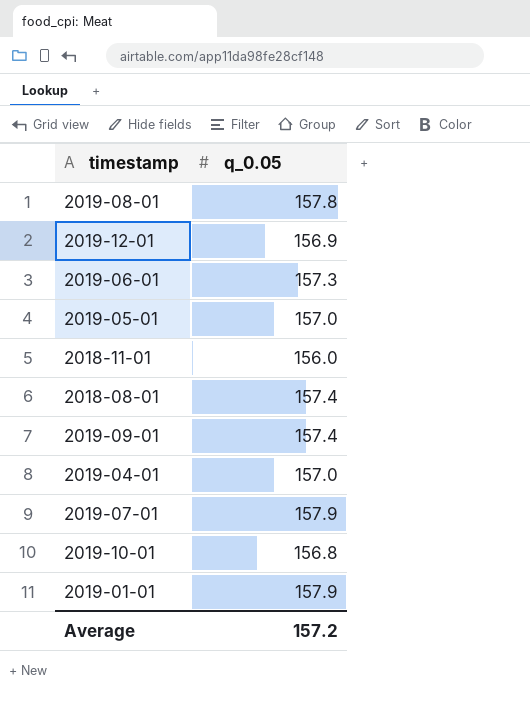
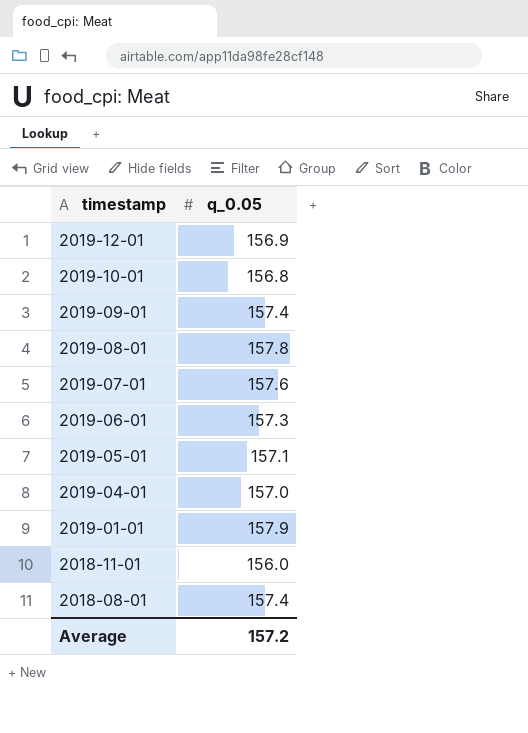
row order: none -> timestamp descending
2019-07-01 | q_0.05: 157.9 -> 157.6
2019-05-01 | q_0.05: 157.0 -> 157.1

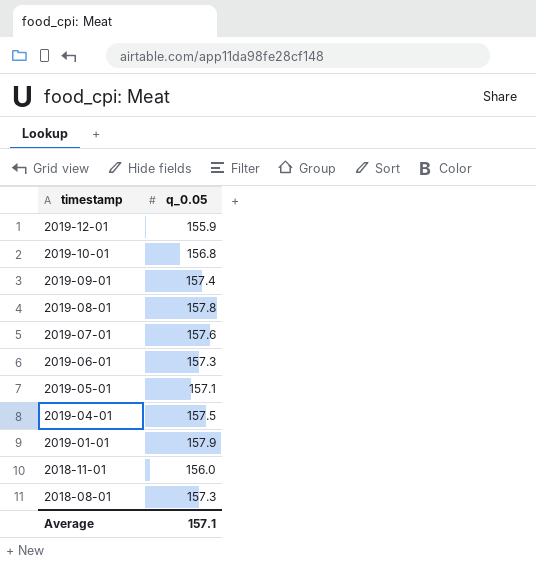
2019-12-01 | q_0.05: 156.9 -> 155.9
2019-04-01 | q_0.05: 157.0 -> 157.5
2018-08-01 | q_0.05: 157.4 -> 157.3
Average | q_0.05: 157.2 -> 157.1

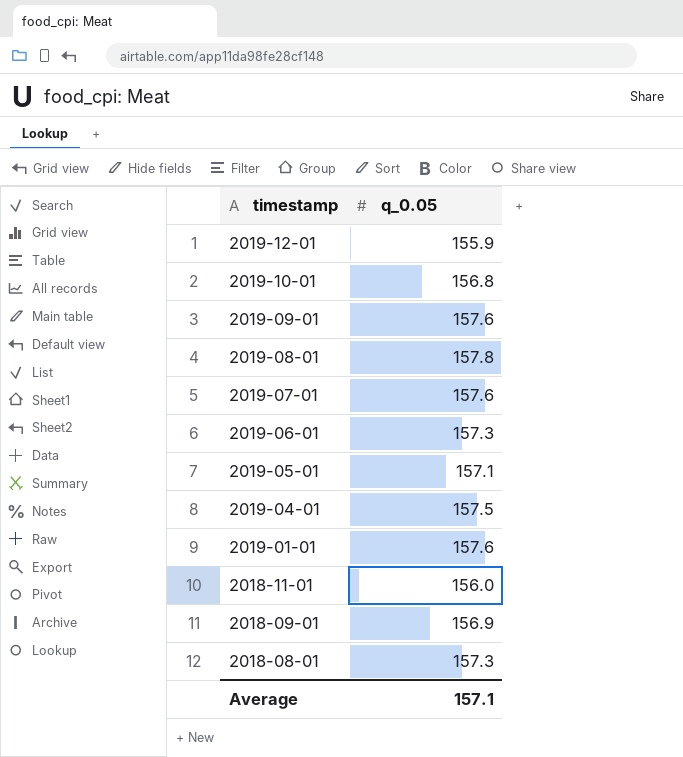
2019-09-01 | q_0.05: 157.4 -> 157.6
2019-01-01 | q_0.05: 157.9 -> 157.6
row 2018-09-01: none -> 156.9

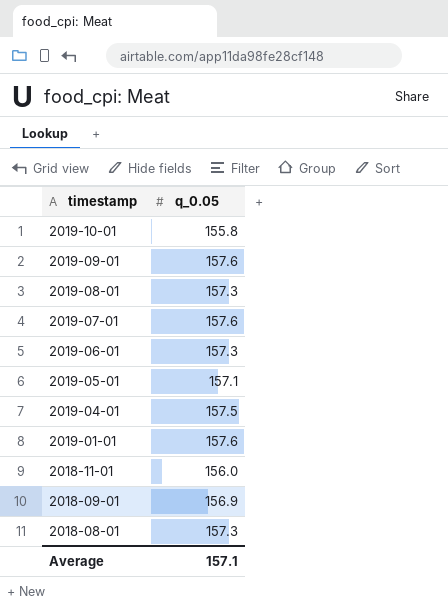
row 2019-12-01: 155.9 -> none
2019-10-01 | q_0.05: 156.8 -> 155.8
2019-08-01 | q_0.05: 157.8 -> 157.3

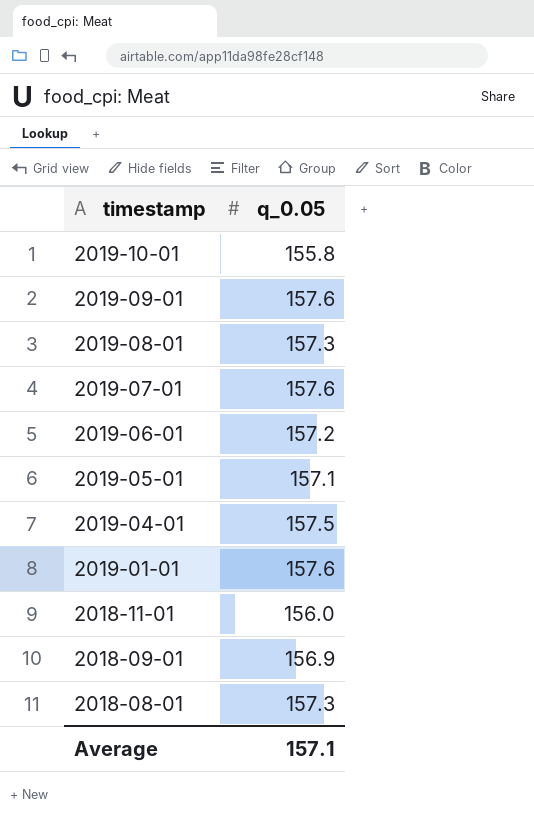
2019-06-01 | q_0.05: 157.3 -> 157.2

